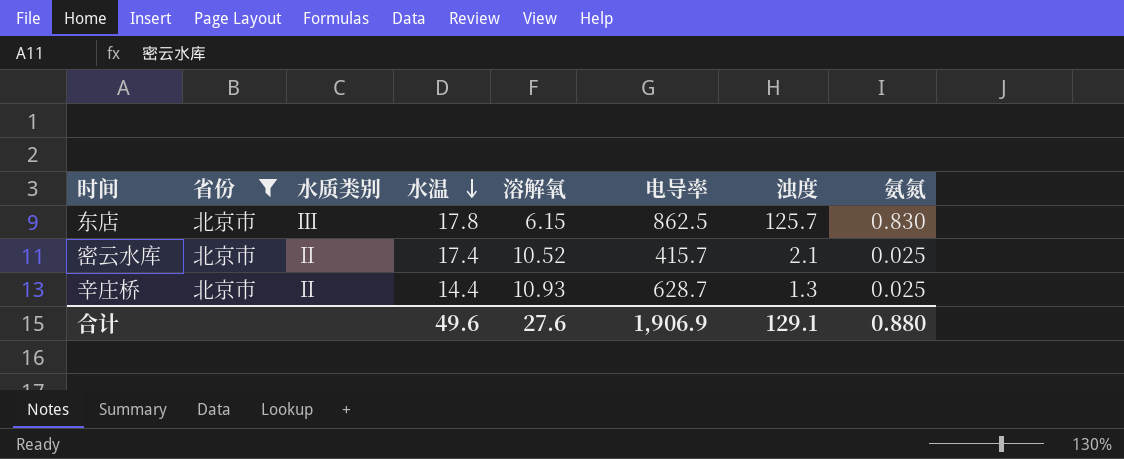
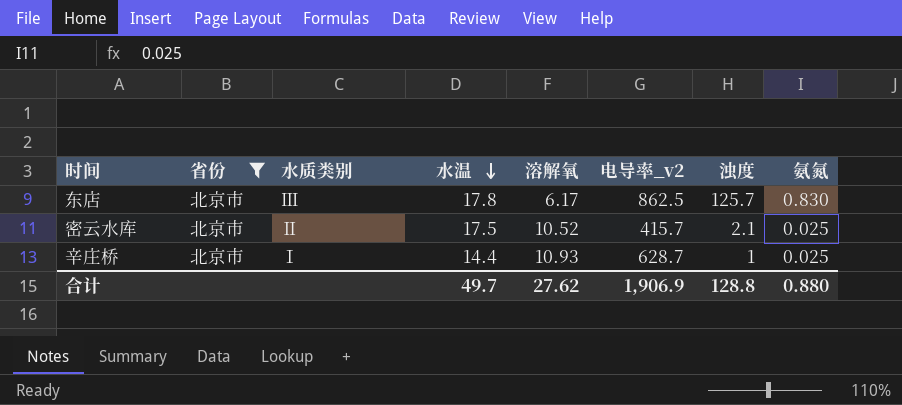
column name: 电导率 -> 电导率_v2
东店 | 溶解氧: 6.15 -> 6.17
密云水库 | 水温: 17.4 -> 17.5
辛庄桥 | 水质类别: Ⅱ -> Ⅰ
辛庄桥 | 浊度: 1.3 -> 1
合计 | 水温: 49.6 -> 49.7
合计 | 溶解氧: 27.6 -> 27.62
合计 | 浊度: 129.1 -> 128.8

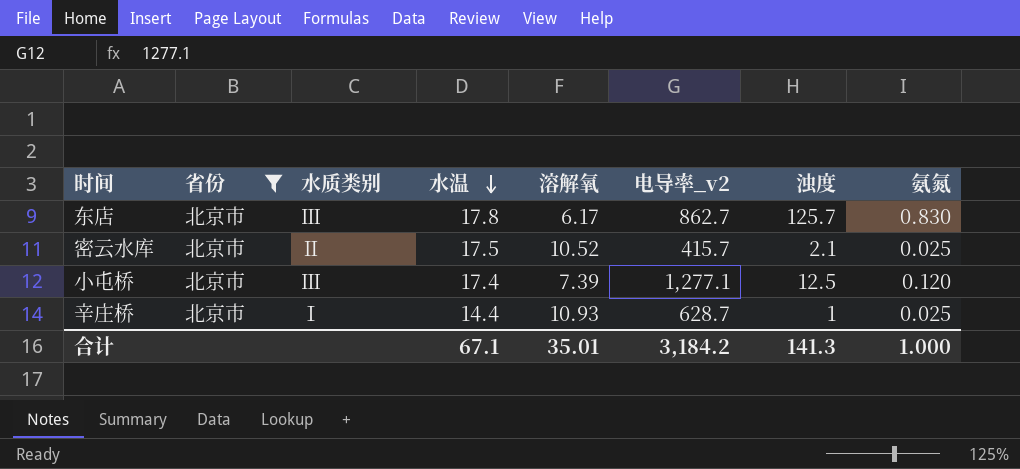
东店 | 电导率_v2: 862.5 -> 862.7
row 小屯桥: none -> 北京市 | Ⅲ | 17.4 | 7.39 | 1,277.1 | 12.5 | 0.120
合计 | 水温: 49.7 -> 67.1
合计 | 溶解氧: 27.62 -> 35.01
合计 | 电导率_v2: 1,906.9 -> 3,184.2
合计 | 浊度: 128.8 -> 141.3
合计 | 氨氮: 0.880 -> 1.000

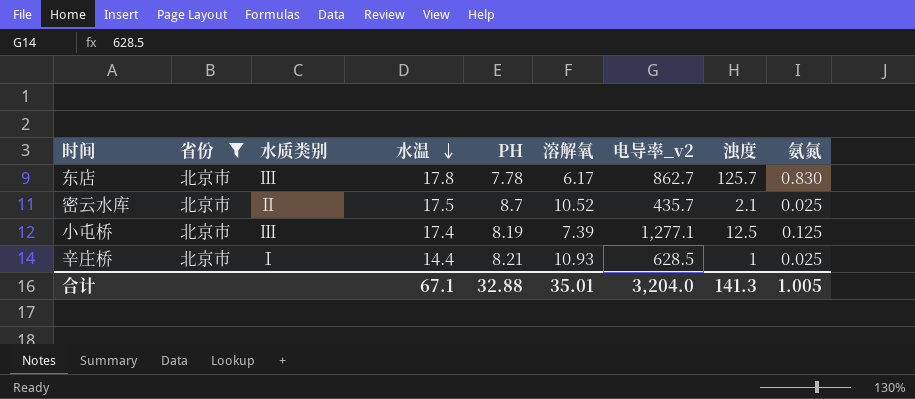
column PH | position: none -> 5
密云水库 | 电导率_v2: 415.7 -> 435.7
小屯桥 | 氨氮: 0.120 -> 0.125
辛庄桥 | 电导率_v2: 628.7 -> 628.5
合计 | 电导率_v2: 3,184.2 -> 3,204.0
合计 | 氨氮: 1.000 -> 1.005

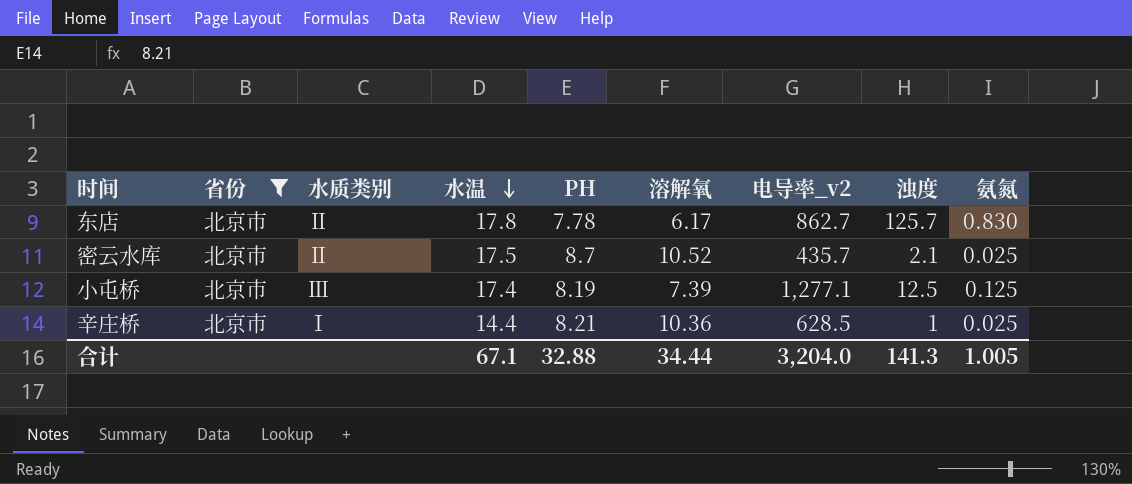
东店 | 水质类别: Ⅲ -> Ⅱ
辛庄桥 | 溶解氧: 10.93 -> 10.36
合计 | 溶解氧: 35.01 -> 34.44

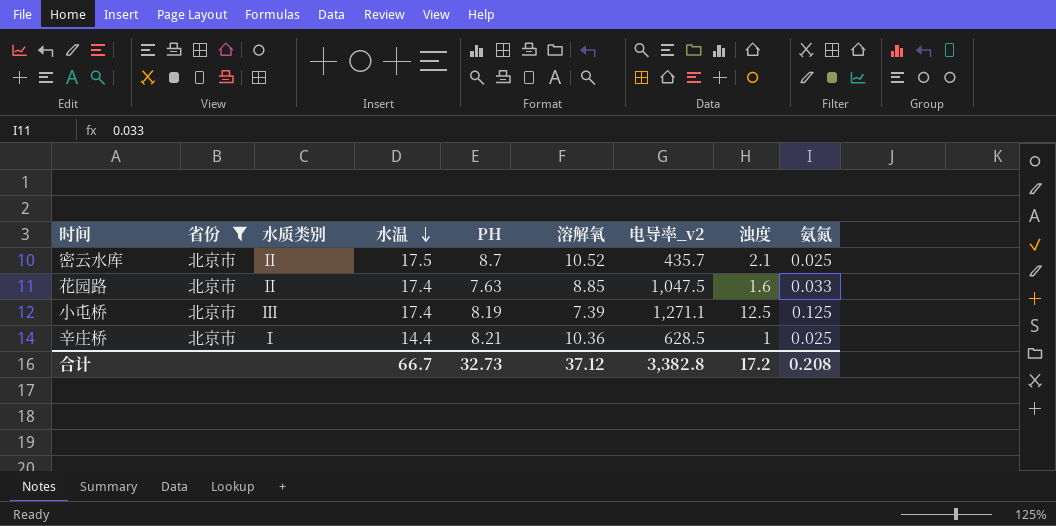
row 东店: 北京市 | Ⅱ | 17.8 | 7.78 | 6.17 | 862.7 | 125.7 | 0.830 -> none
row 花园路: none -> 北京市 | Ⅱ | 17.4 | 7.63 | 8.85 | 1,047.5 | 1.6 | 0.033
小屯桥 | 电导率_v2: 1,277.1 -> 1,271.1
合计 | 水温: 67.1 -> 66.7
合计 | PH: 32.88 -> 32.73
合计 | 溶解氧: 34.44 -> 37.12
合计 | 电导率_v2: 3,204.0 -> 3,382.8
合计 | 浊度: 141.3 -> 17.2
合计 | 氨氮: 1.005 -> 0.208

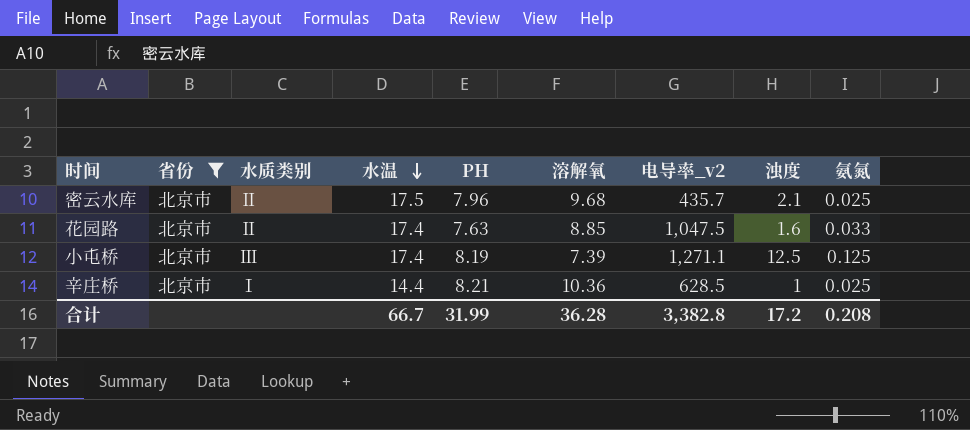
密云水库 | PH: 8.7 -> 7.96
密云水库 | 溶解氧: 10.52 -> 9.68
合计 | PH: 32.73 -> 31.99
合计 | 溶解氧: 37.12 -> 36.28

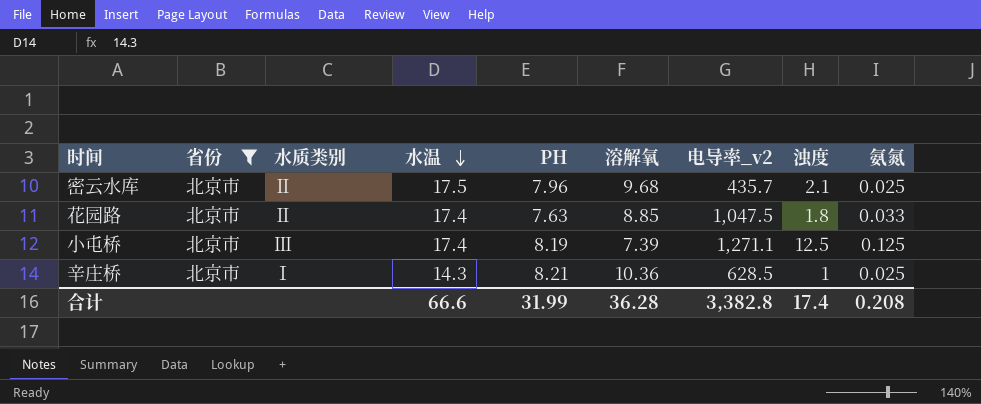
花园路 | 浊度: 1.6 -> 1.8
辛庄桥 | 水温: 14.4 -> 14.3
合计 | 水温: 66.7 -> 66.6
合计 | 浊度: 17.2 -> 17.4

